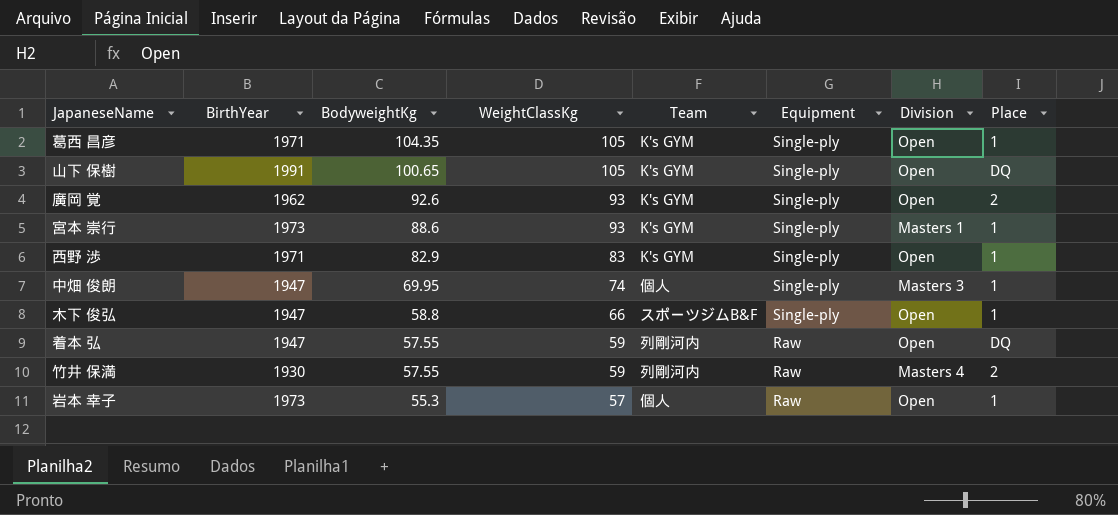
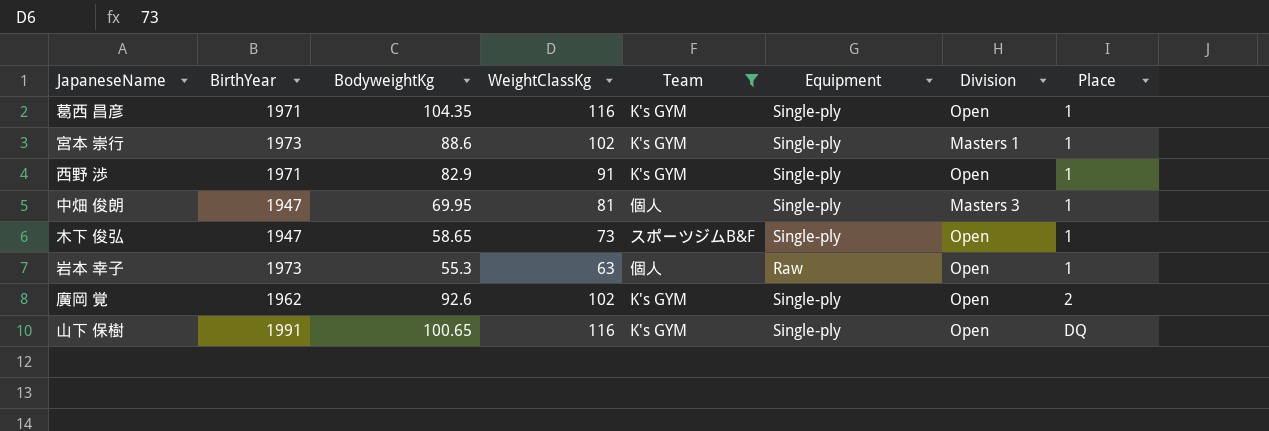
filter: none -> Team != 列剛河内
row order: BodyweightKg descending -> Place ascending
葛西 昌彦 | WeightClassKg: 105 -> 116
宮本 崇行 | WeightClassKg: 93 -> 102
西野 渉 | WeightClassKg: 83 -> 91
中畑 俊朗 | WeightClassKg: 74 -> 81
木下 俊弘 | BodyweightKg: 58.8 -> 58.65
木下 俊弘 | WeightClassKg: 66 -> 73
岩本 幸子 | WeightClassKg: 57 -> 63
廣岡 覚 | WeightClassKg: 93 -> 102
山下 保樹 | WeightClassKg: 105 -> 116

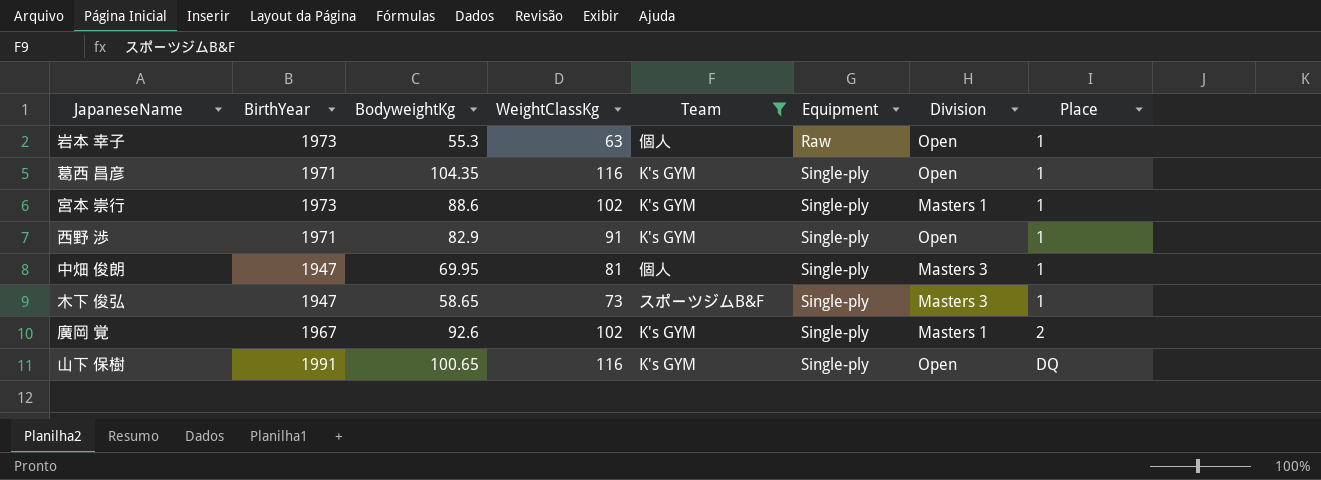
row order: Place ascending -> Equipment ascending
木下 俊弘 | Division: Open -> Masters 3
廣岡 覚 | BirthYear: 1962 -> 1967
廣岡 覚 | Division: Open -> Masters 1

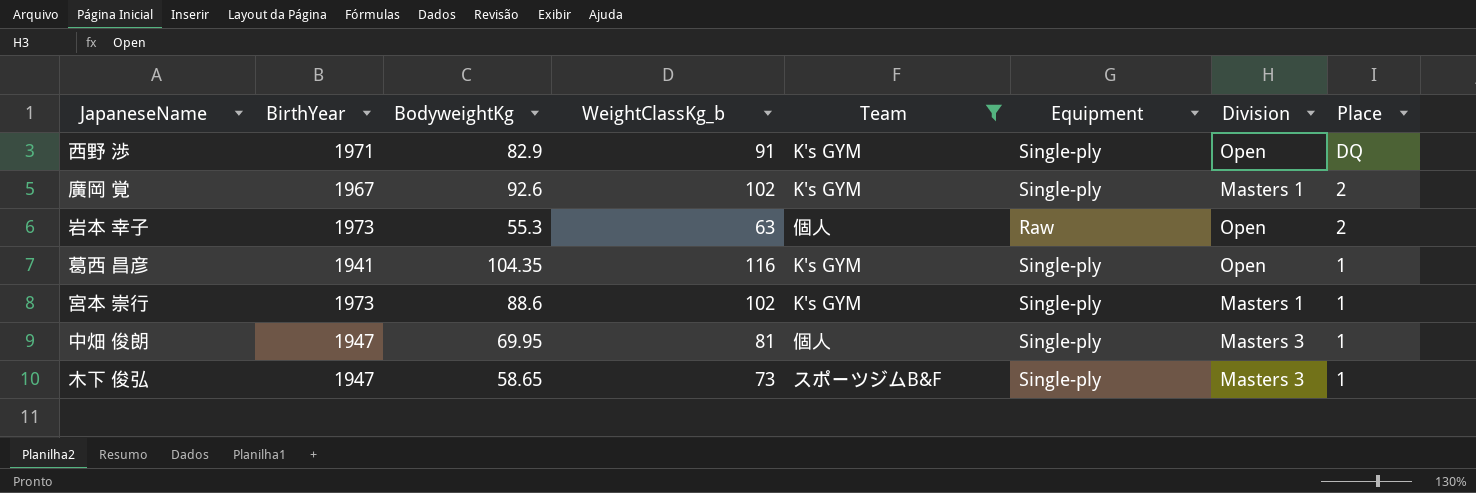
row order: Equipment ascending -> Place descending
column name: WeightClassKg -> WeightClassKg_b
row 山下 保樹: 1991 | 100.65 | 116 | K's GYM | Single-ply | Open | DQ -> none
西野 渉 | Place: 1 -> DQ
岩本 幸子 | Place: 1 -> 2
葛西 昌彦 | BirthYear: 1971 -> 1941

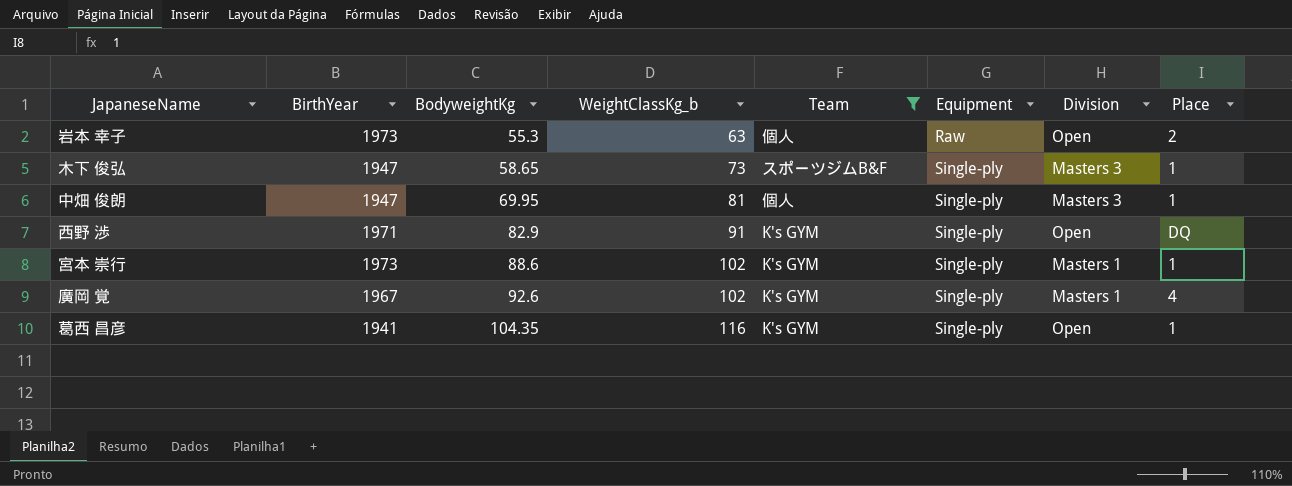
row order: Place descending -> BodyweightKg ascending
廣岡 覚 | Place: 2 -> 4

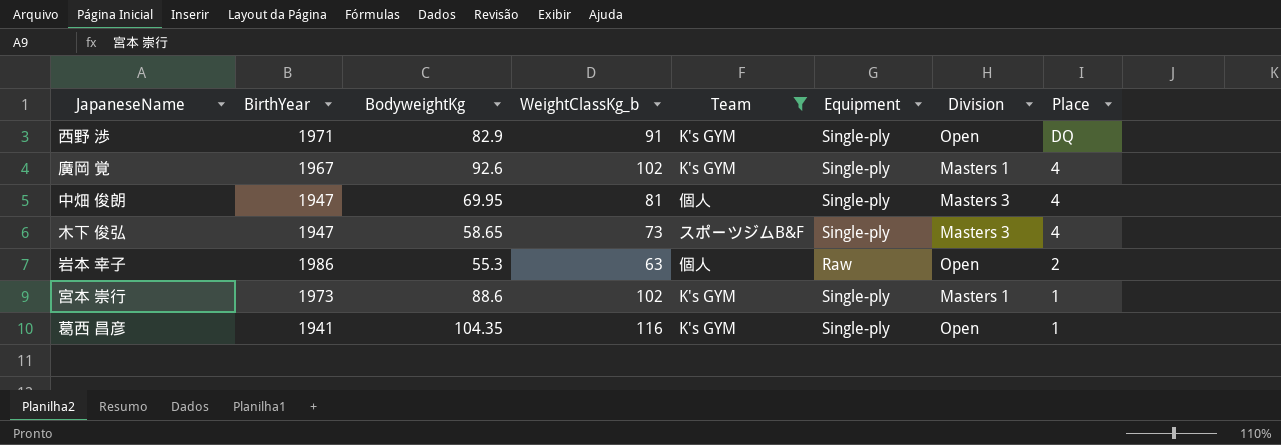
row order: BodyweightKg ascending -> Place descending
中畑 俊朗 | Place: 1 -> 4
木下 俊弘 | Place: 1 -> 4
岩本 幸子 | BirthYear: 1973 -> 1986

